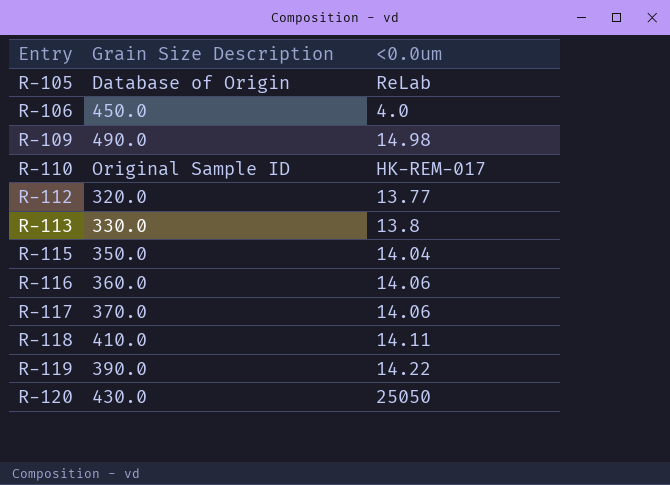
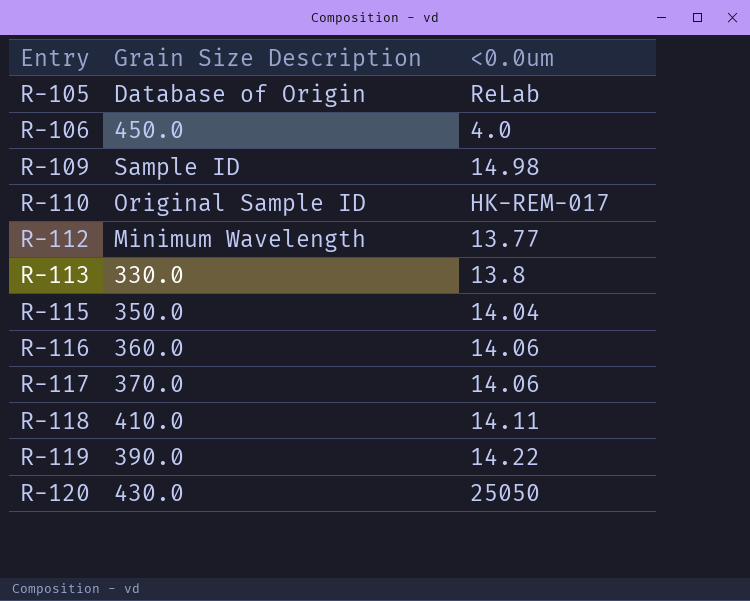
R-109 | Grain Size Description: 490.0 -> Sample ID
R-112 | Grain Size Description: 320.0 -> Minimum Wavelength

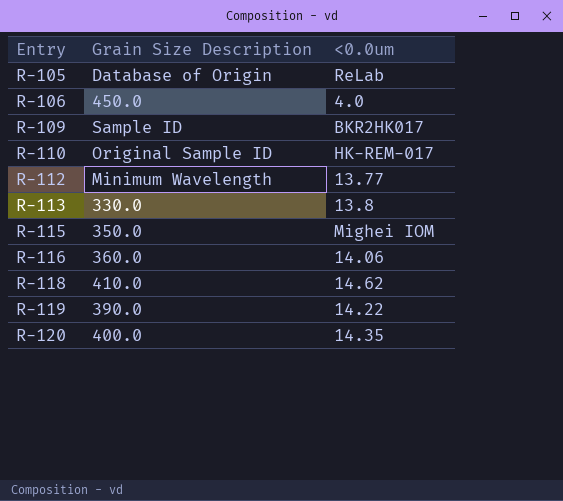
row R-117: 370.0 | 14.06 -> none
R-109 | <0.0um: 14.98 -> BKR2HK017
R-115 | <0.0um: 14.04 -> Mighei IOM
R-118 | <0.0um: 14.11 -> 14.62
R-120 | Grain Size Description: 430.0 -> 400.0
R-120 | <0.0um: 25050 -> 14.35

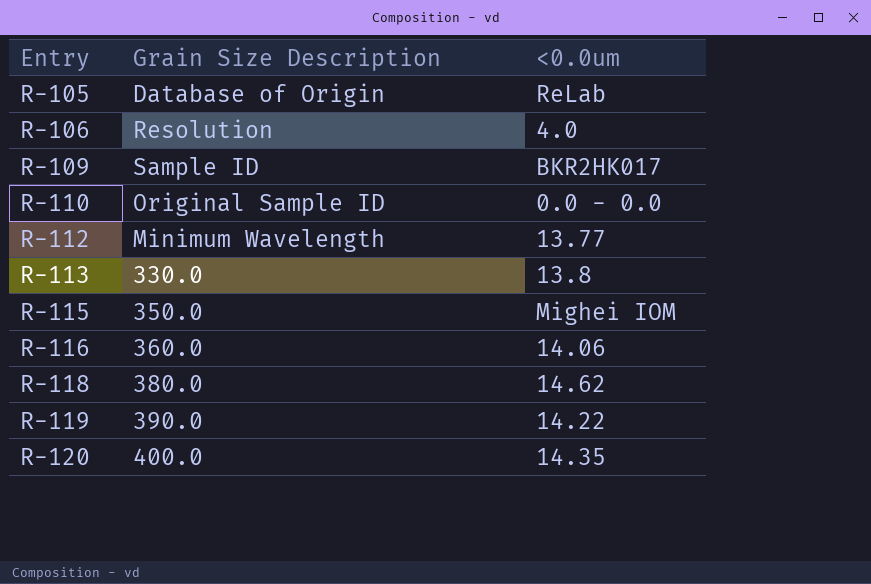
R-106 | Grain Size Description: 450.0 -> Resolution
R-110 | <0.0um: HK-REM-017 -> 0.0 - 0.0
R-118 | Grain Size Description: 410.0 -> 380.0

